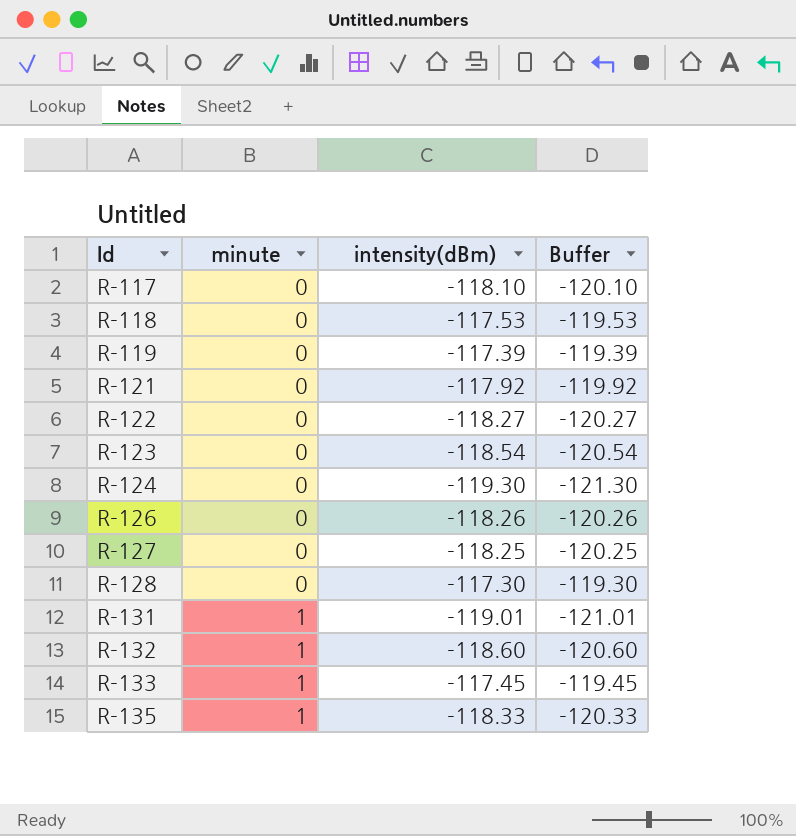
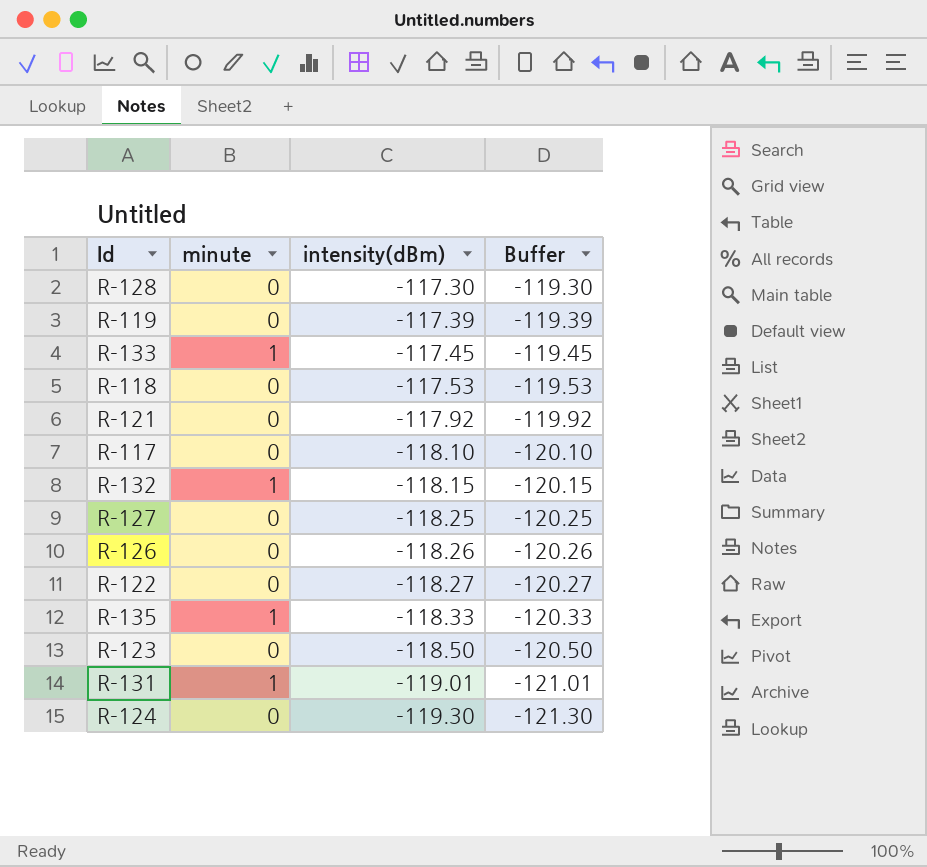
row order: Id ascending -> intensity(dBm) descending
R-132 | intensity(dBm): -118.60 -> -118.15
R-132 | Buffer: -120.60 -> -120.15
R-123 | intensity(dBm): -118.54 -> -118.50
R-123 | Buffer: -120.54 -> -120.50

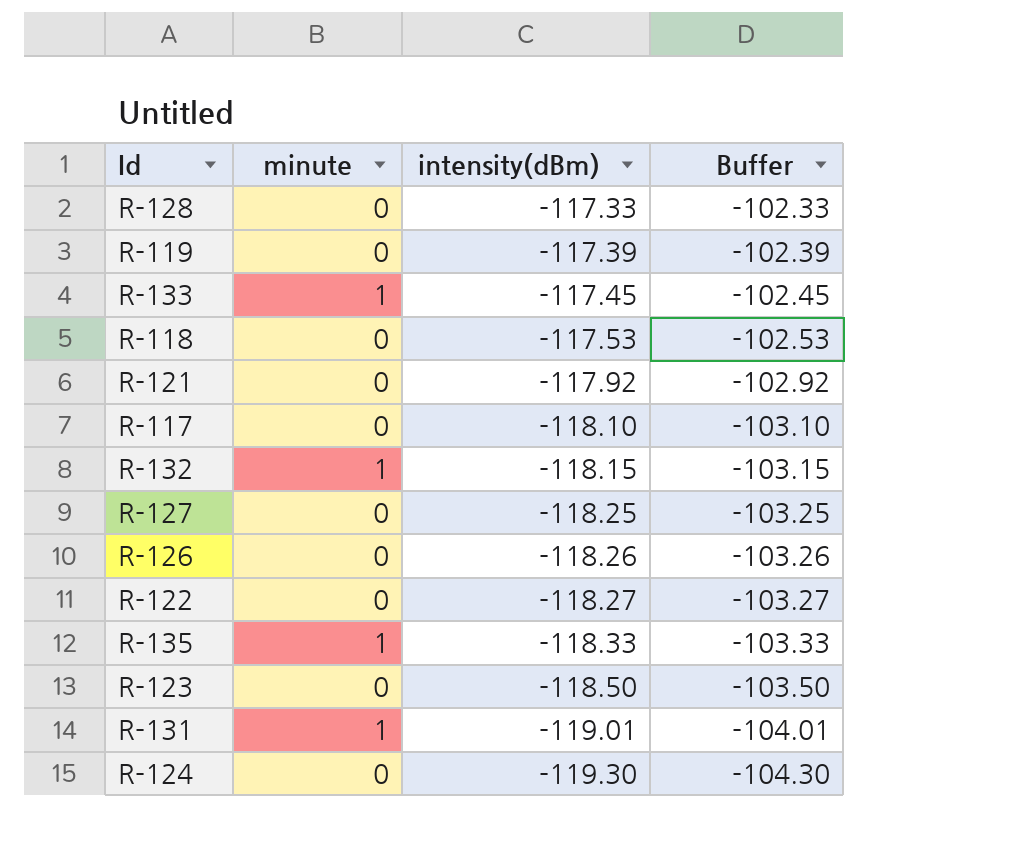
column Buffer | formula: [intensity(dBm)] - 2 -> [intensity(dBm)] + 15
R-128 | intensity(dBm): -117.30 -> -117.33

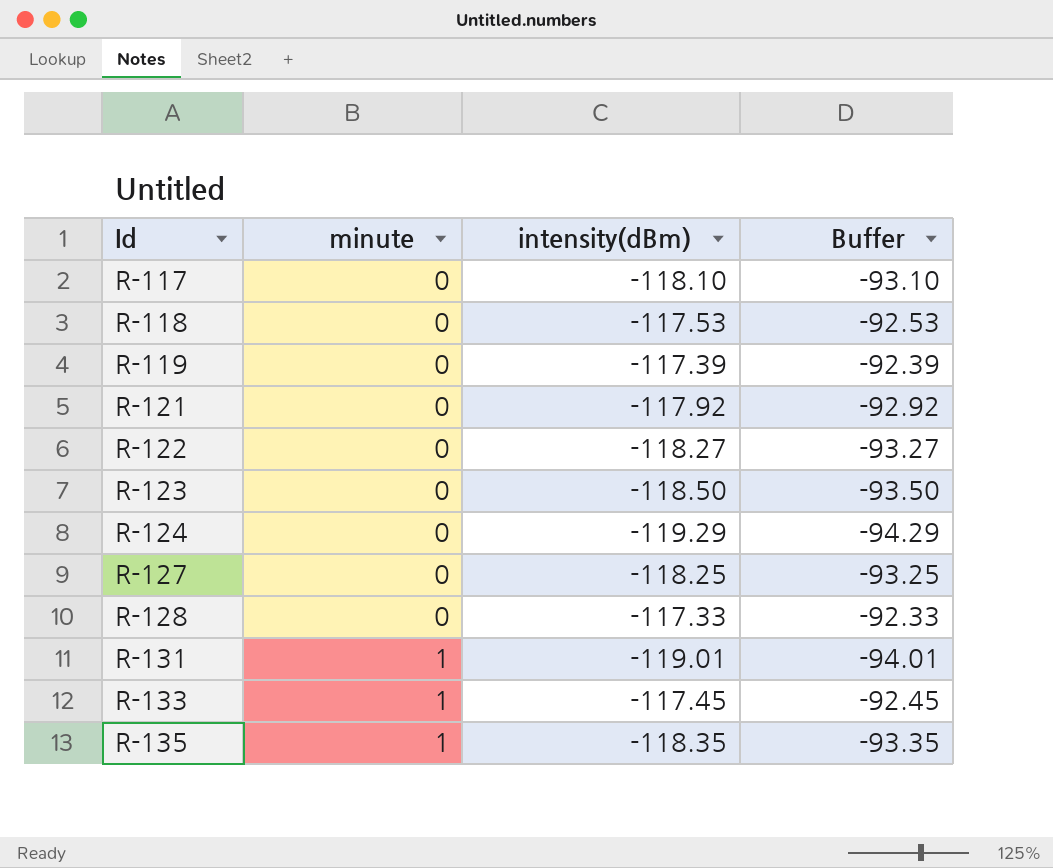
row order: intensity(dBm) descending -> Id ascending
column Buffer | formula: [intensity(dBm)] + 15 -> [intensity(dBm)] + 25
row R-132: 1 | -118.15 | -103.15 -> none
row R-126: 0 | -118.26 | -103.26 -> none
R-124 | intensity(dBm): -119.30 -> -119.29
R-135 | intensity(dBm): -118.33 -> -118.35

